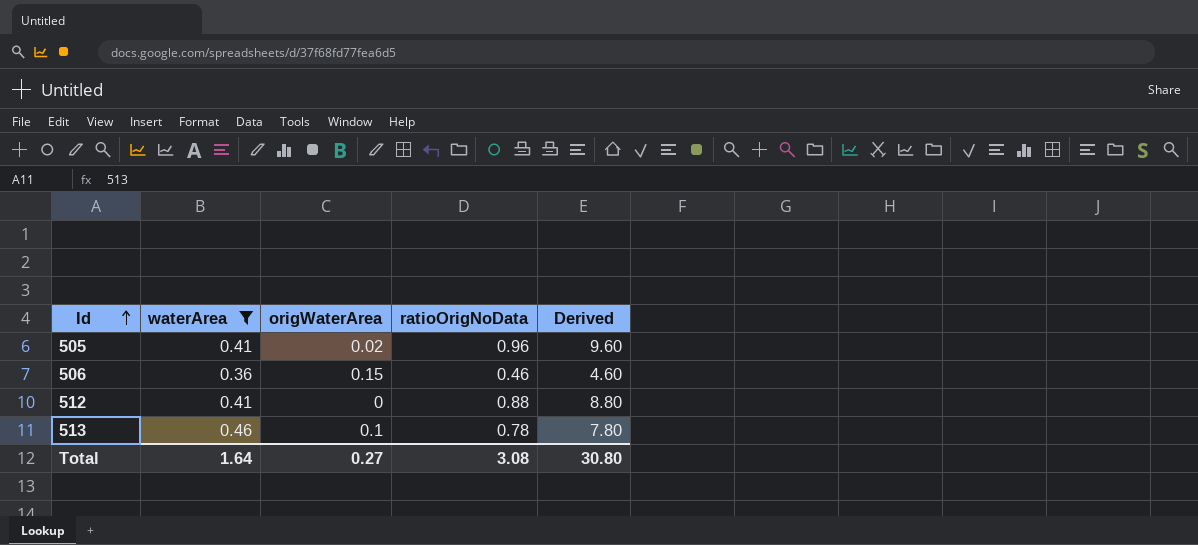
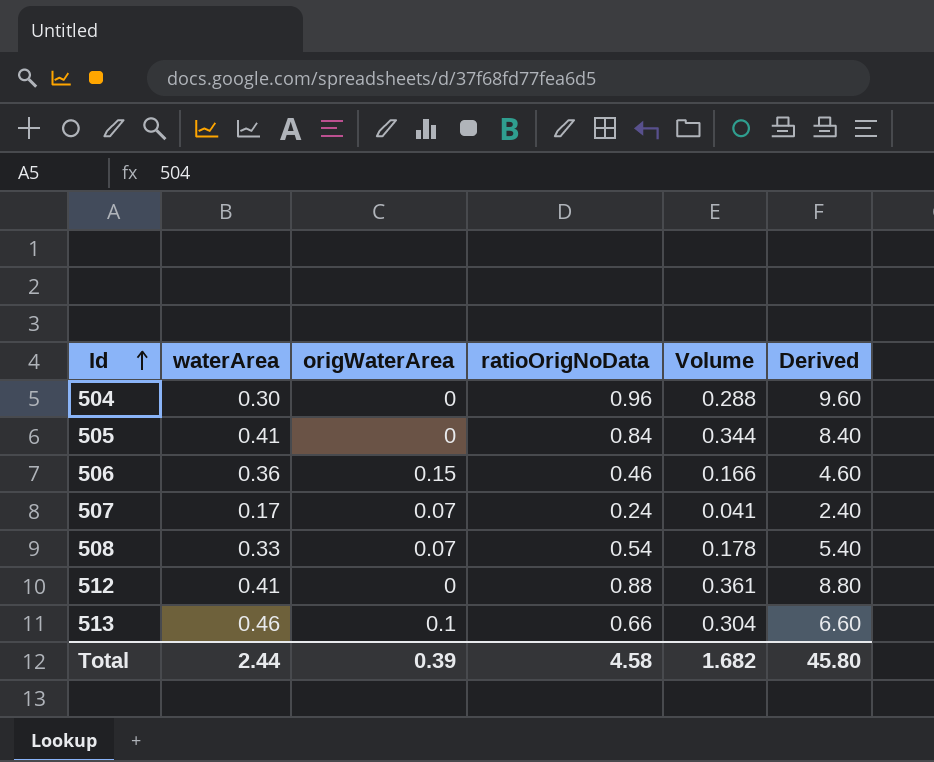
filter: waterArea >= 0.36 -> none
column Volume | formula: none -> [waterArea] * [ratioOrigNoData]
505 | origWaterArea: 0.02 -> 0
505 | ratioOrigNoData: 0.96 -> 0.84
505 | Derived: 9.60 -> 8.40
513 | ratioOrigNoData: 0.78 -> 0.66
513 | Derived: 7.80 -> 6.60
Total | waterArea: 1.64 -> 2.44
Total | origWaterArea: 0.27 -> 0.39
Total | ratioOrigNoData: 3.08 -> 4.58
Total | Derived: 30.80 -> 45.80

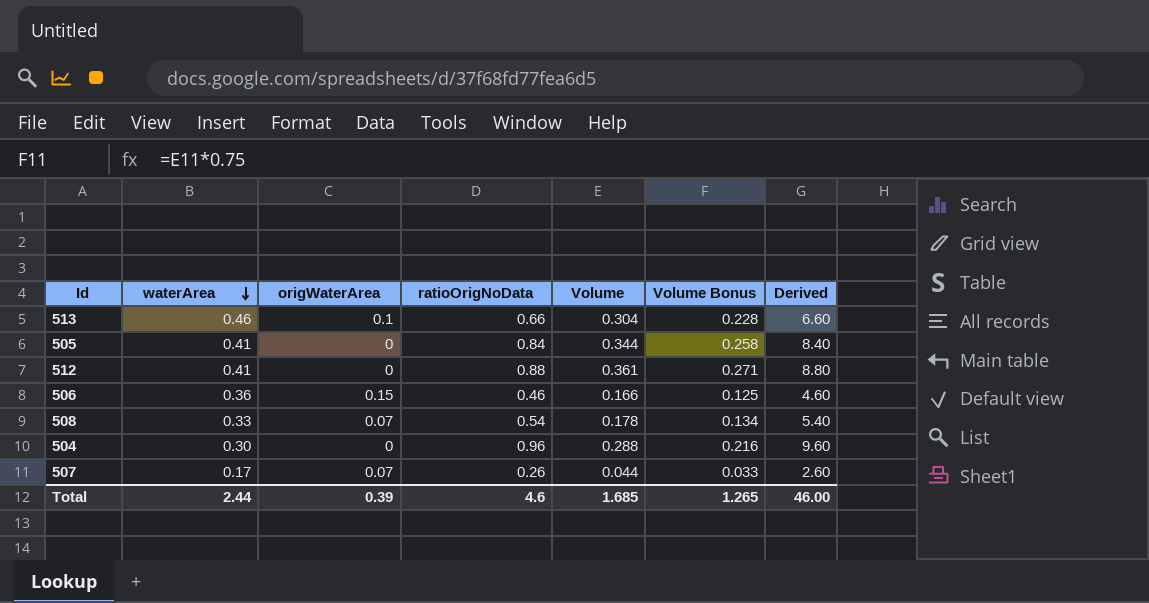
row order: Id ascending -> waterArea descending
column Volume Bonus | formula: none -> [Volume] * 0.75
507 | ratioOrigNoData: 0.24 -> 0.26
507 | Volume: 0.041 -> 0.044
507 | Derived: 2.40 -> 2.60
Total | ratioOrigNoData: 4.58 -> 4.6
Total | Volume: 1.682 -> 1.685
Total | Derived: 45.80 -> 46.00

